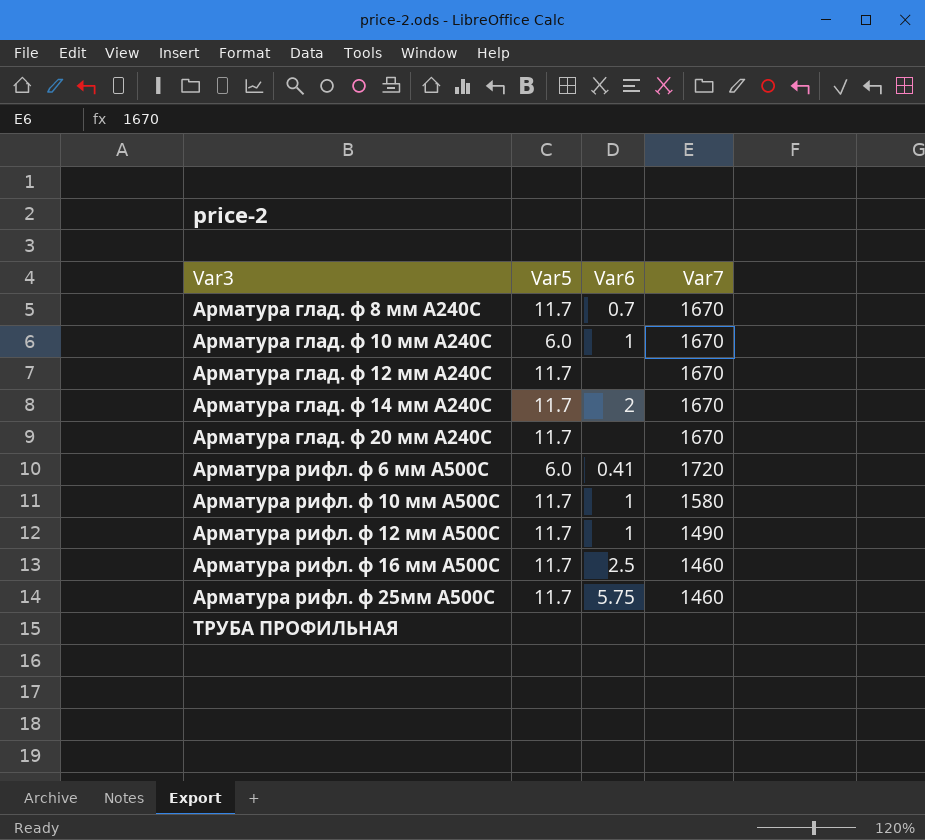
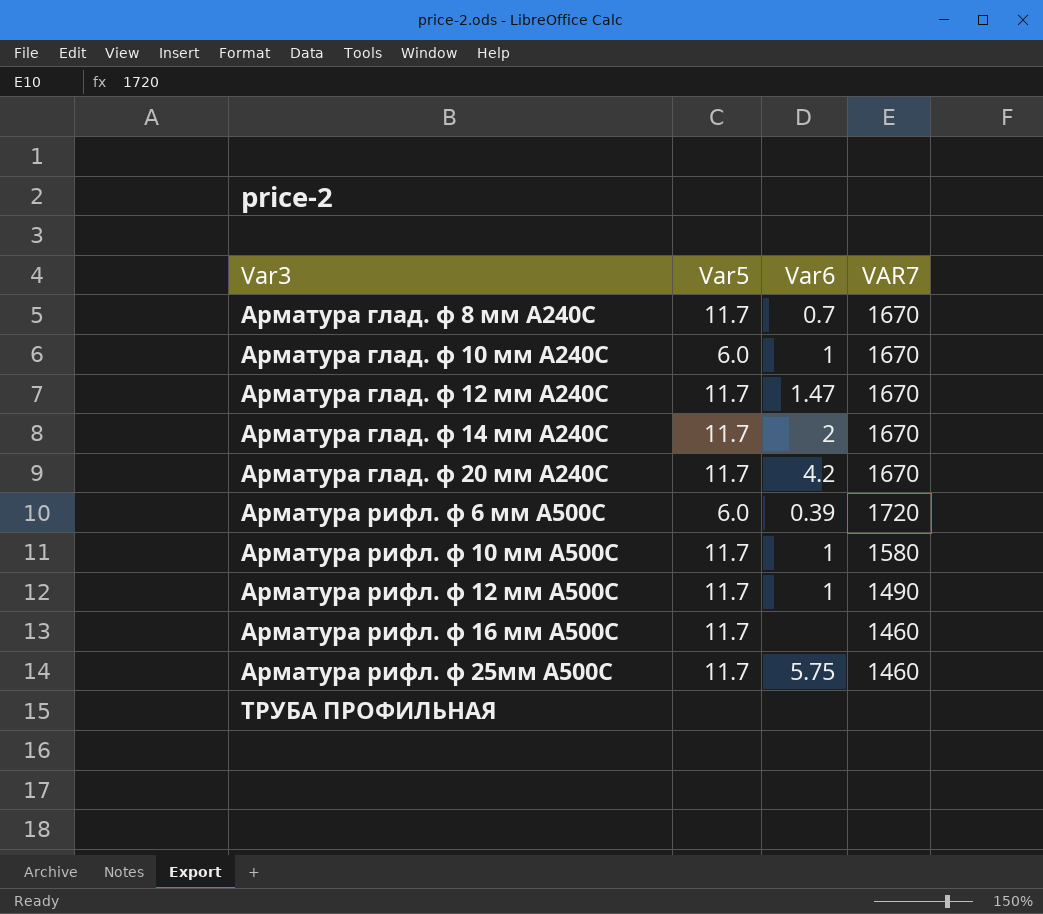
column name: Var7 -> VAR7
Арматура глад. ф 12 мм А240С | Var6: none -> 1.47
Арматура глад. ф 20 мм А240С | Var6: none -> 4.2
Арматура рифл. ф 6 мм А500С | Var6: 0.41 -> 0.39
Арматура рифл. ф 16 мм А500С | Var6: 2.5 -> none

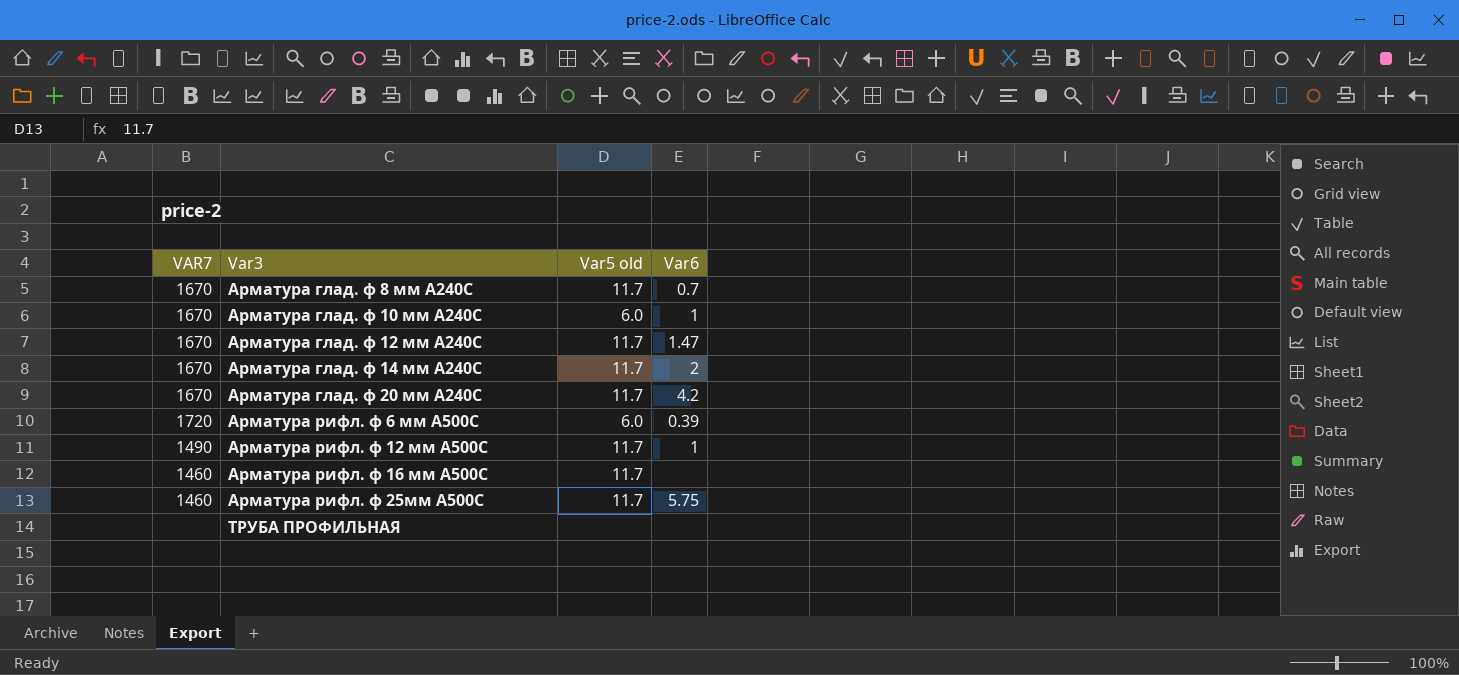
column VAR7 | position: 4 -> 1
column name: Var5 -> Var5 old
row Арматура рифл. ф 10 мм А500С: 11.7 | 1 | 1580 -> none

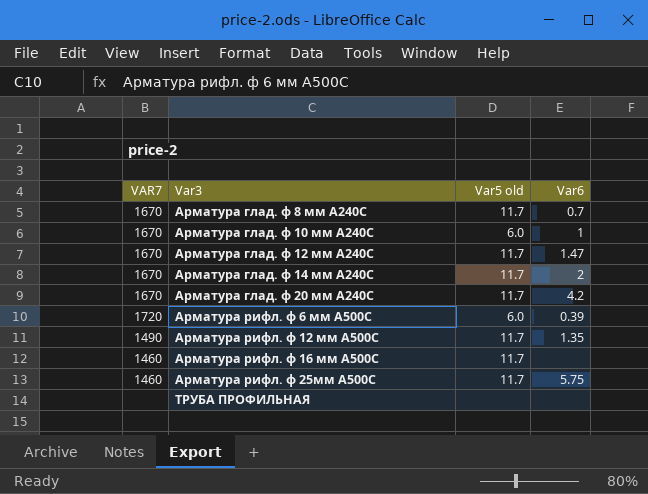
Арматура рифл. ф 12 мм А500С | Var6: 1 -> 1.35

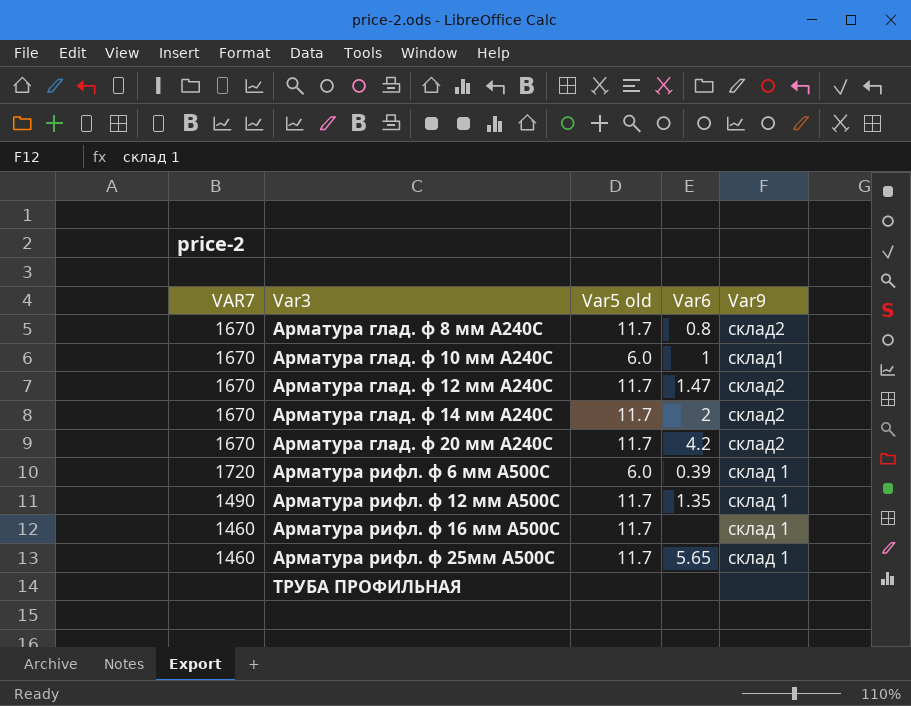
column Var9 | position: none -> 5
Арматура глад. ф 8 мм А240С | Var6: 0.7 -> 0.8
Арматура рифл. ф 25мм А500С | Var6: 5.75 -> 5.65

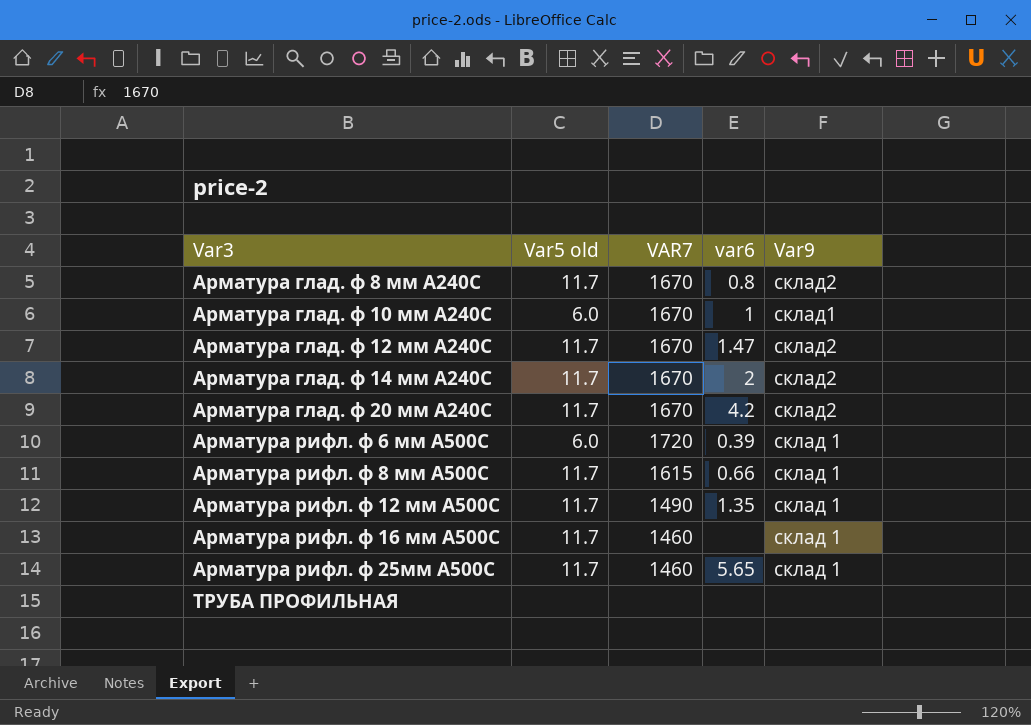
column VAR7 | position: 1 -> 3
column name: Var6 -> var6
row Арматура рифл. ф 8 мм А500С: none -> 11.7 | 1615 | 0.66 | склад 1

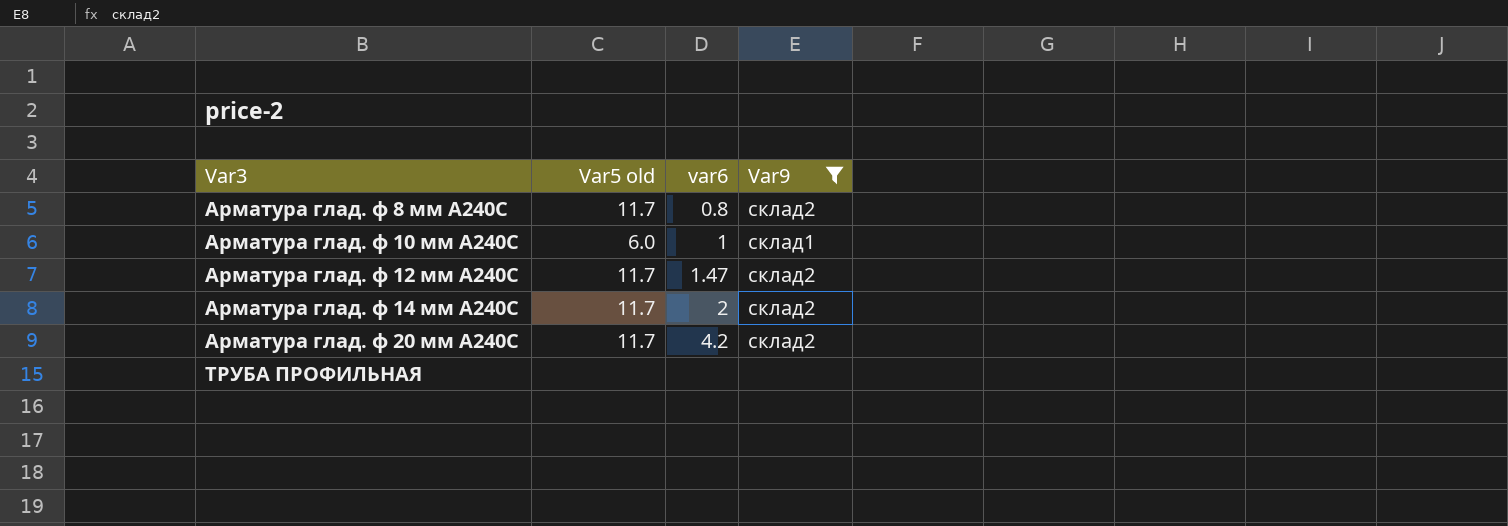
filter: none -> Var9 != склад 1
column VAR7 | position: 3 -> none

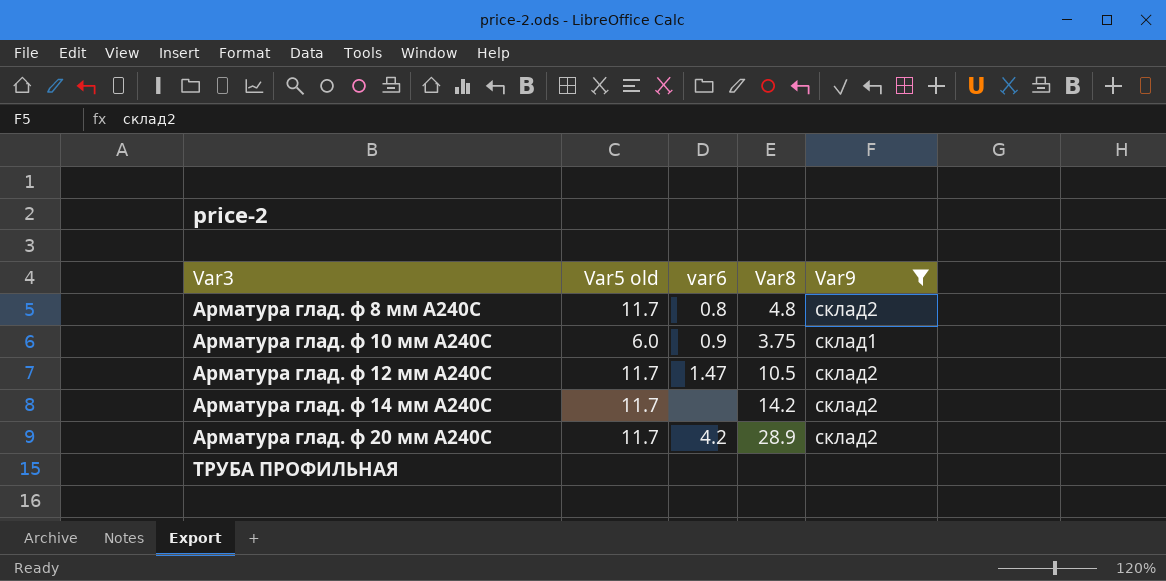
column Var8 | position: none -> 4
Арматура глад. ф 10 мм А240С | var6: 1 -> 0.9
Арматура глад. ф 14 мм А240С | var6: 2 -> none

